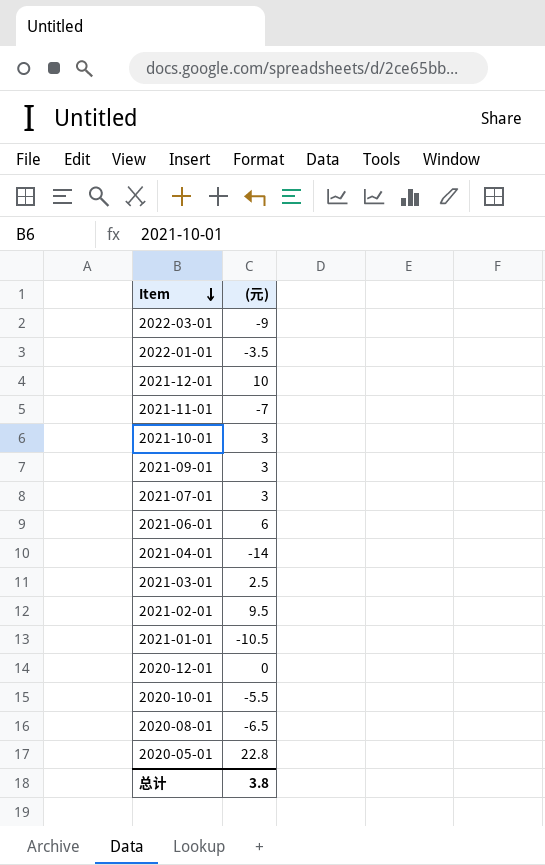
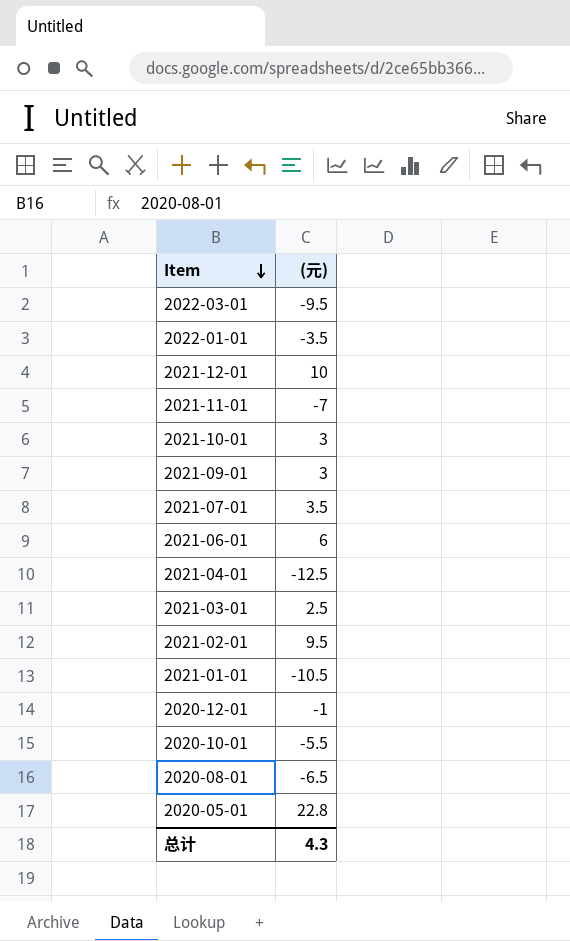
2022-03-01 | (元): -9 -> -9.5
2021-07-01 | (元): 3 -> 3.5
2021-04-01 | (元): -14 -> -12.5
2020-12-01 | (元): 0 -> -1
总计 | (元): 3.8 -> 4.3

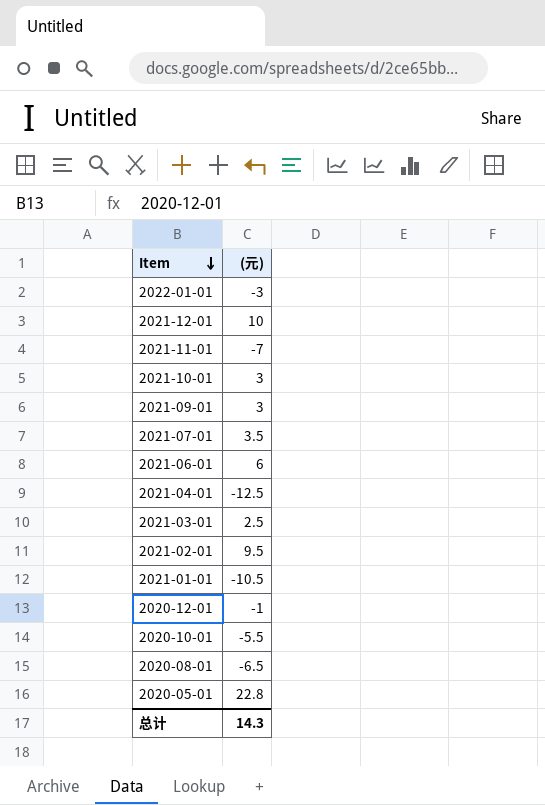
row 2022-03-01: -9.5 -> none
2022-01-01 | (元): -3.5 -> -3
总计 | (元): 4.3 -> 14.3

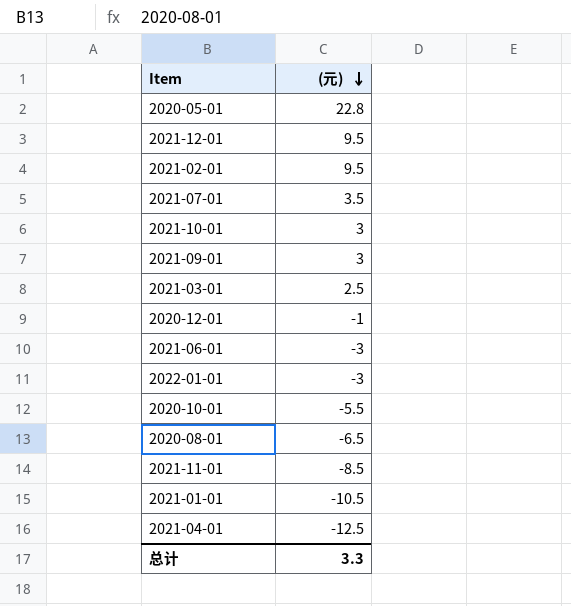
row order: Item descending -> (元) descending
2021-12-01 | (元): 10 -> 9.5
2021-06-01 | (元): 6 -> -3
2021-11-01 | (元): -7 -> -8.5
总计 | (元): 14.3 -> 3.3

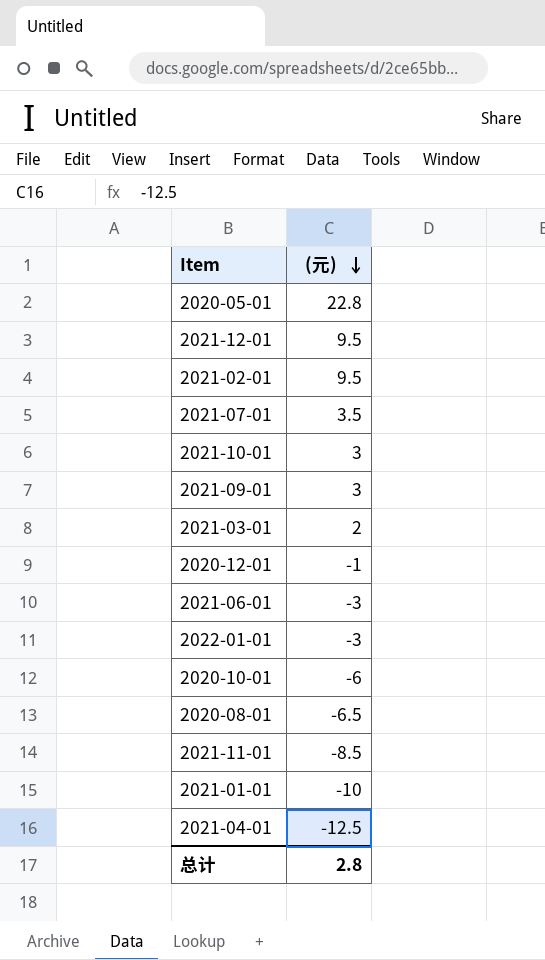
2021-03-01 | (元): 2.5 -> 2
2020-10-01 | (元): -5.5 -> -6
2021-01-01 | (元): -10.5 -> -10
总计 | (元): 3.3 -> 2.8

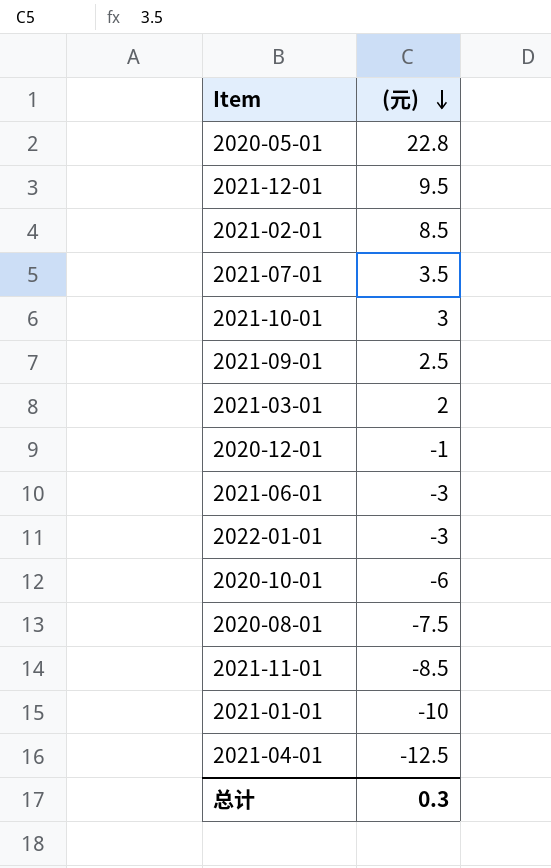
2021-02-01 | (元): 9.5 -> 8.5
2021-09-01 | (元): 3 -> 2.5
2020-08-01 | (元): -6.5 -> -7.5
总计 | (元): 2.8 -> 0.3

